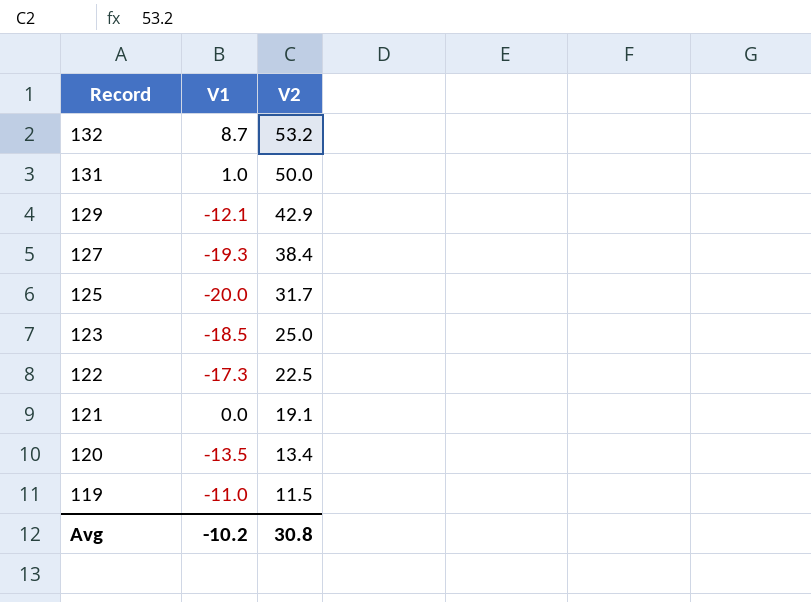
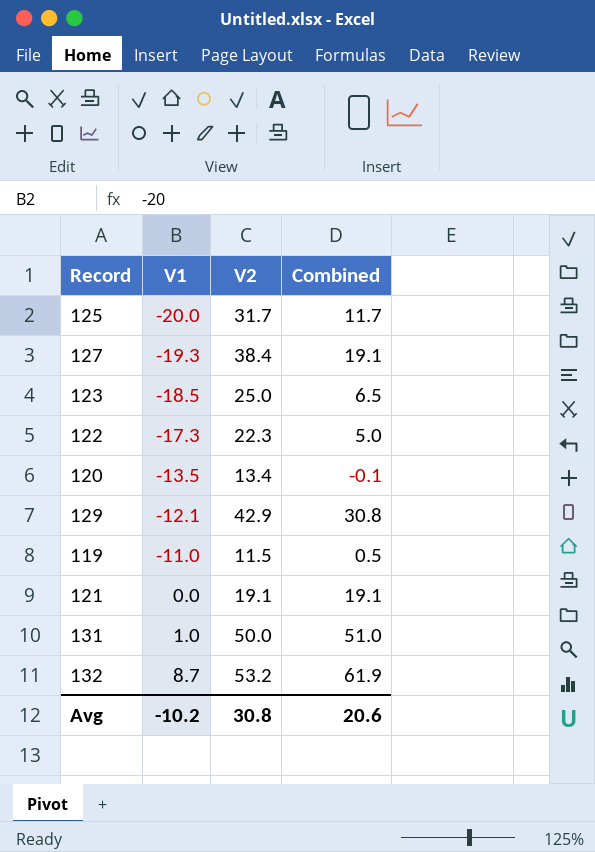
row order: Record descending -> V1 ascending
column Combined | formula: none -> [V1] + [V2]
122 | V2: 22.5 -> 22.3

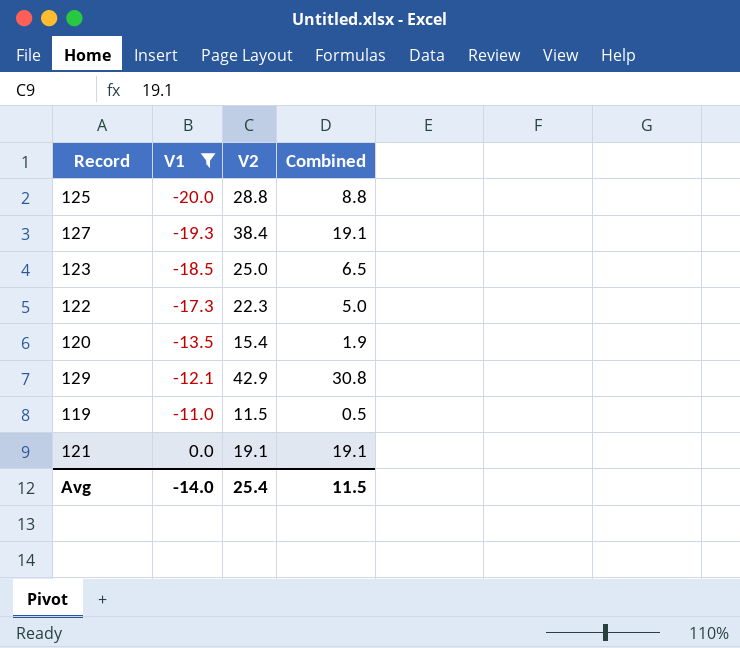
filter: none -> V1 <= 0.0
125 | V2: 31.7 -> 28.8
125 | Combined: 11.7 -> 8.8
120 | V2: 13.4 -> 15.4
120 | Combined: -0.1 -> 1.9
Avg | V1: -10.2 -> -14.0
Avg | V2: 30.8 -> 25.4
Avg | Combined: 20.6 -> 11.5

